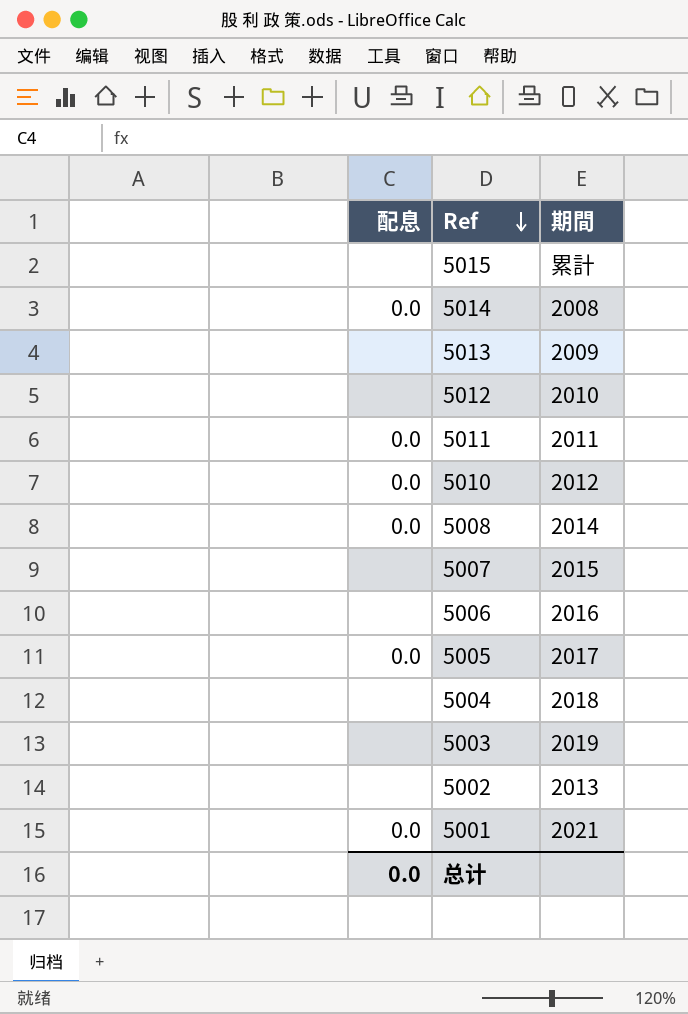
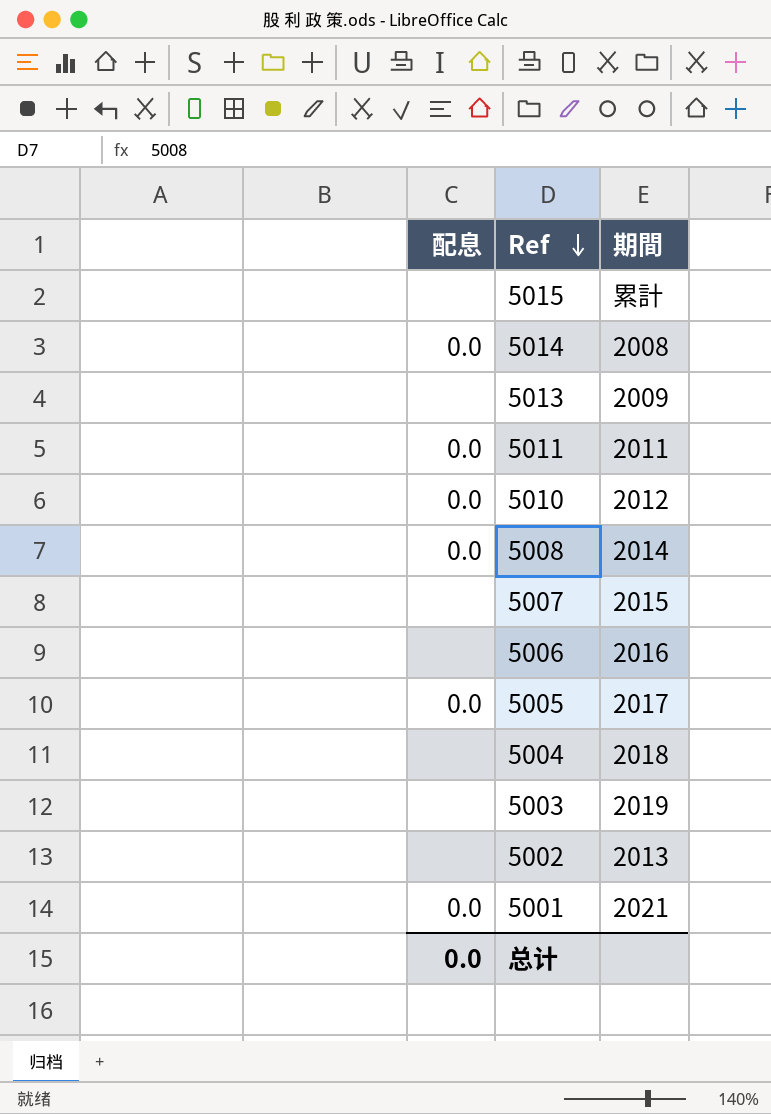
row 5012: none | 2010 -> none

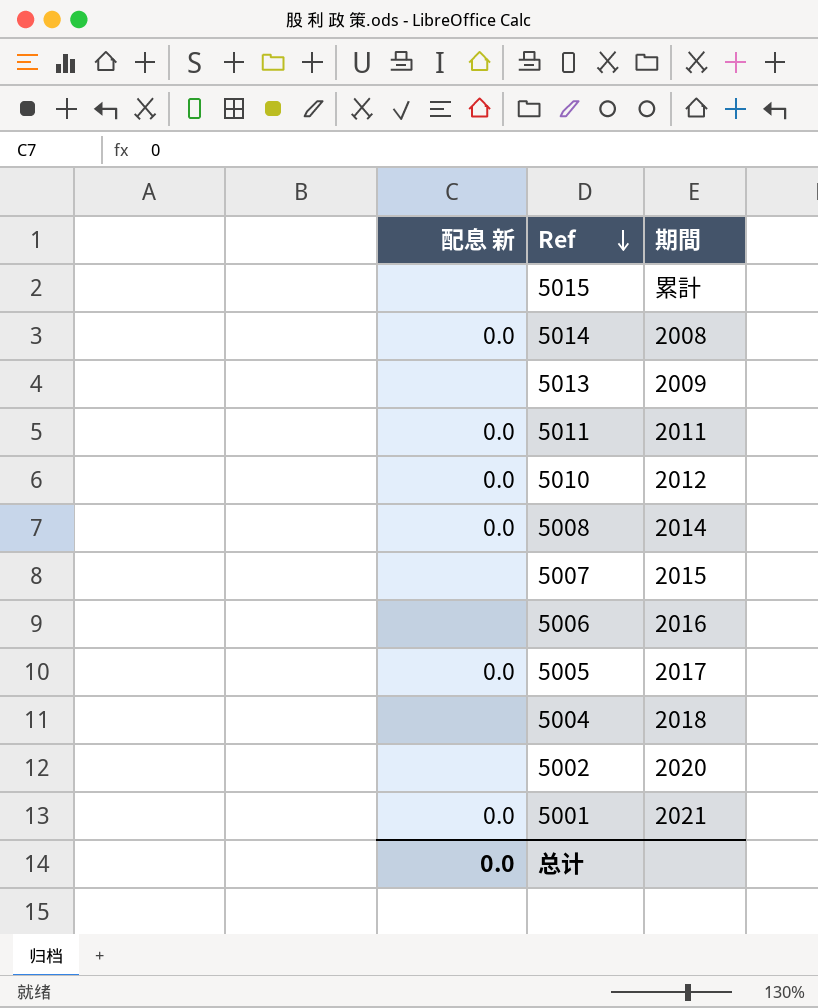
column name: 配息 -> 配息 新
row 5003: none | 2019 -> none
5002 | 期間: 2013 -> 2020

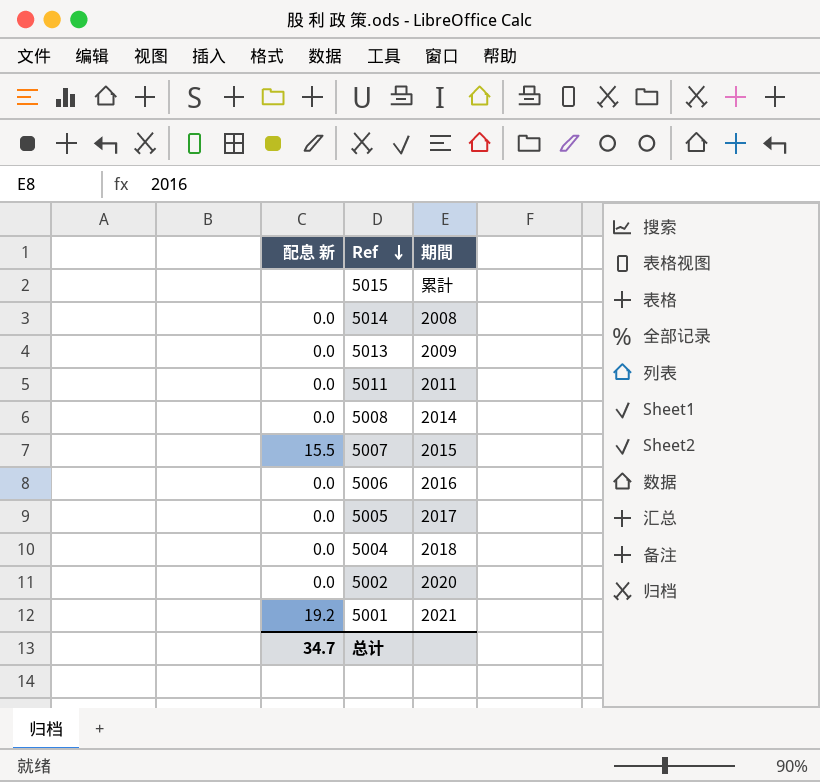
row 5010: 0.0 | 2012 -> none
5013 | 配息 新: none -> 0.0
5007 | 配息 新: none -> 15.5
5006 | 配息 新: none -> 0.0
5004 | 配息 新: none -> 0.0
5002 | 配息 新: none -> 0.0
5001 | 配息 新: 0.0 -> 19.2
总计 | 配息 新: 0.0 -> 34.7

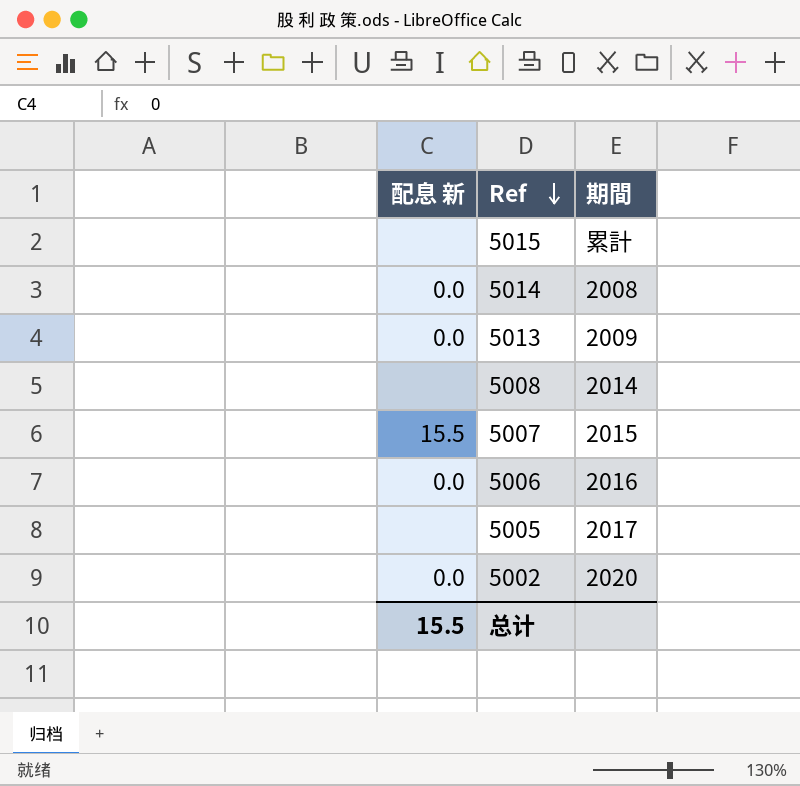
row 5011: 0.0 | 2011 -> none
row 5004: 0.0 | 2018 -> none
row 5001: 19.2 | 2021 -> none
5008 | 配息 新: 0.0 -> none
5005 | 配息 新: 0.0 -> none
总计 | 配息 新: 34.7 -> 15.5

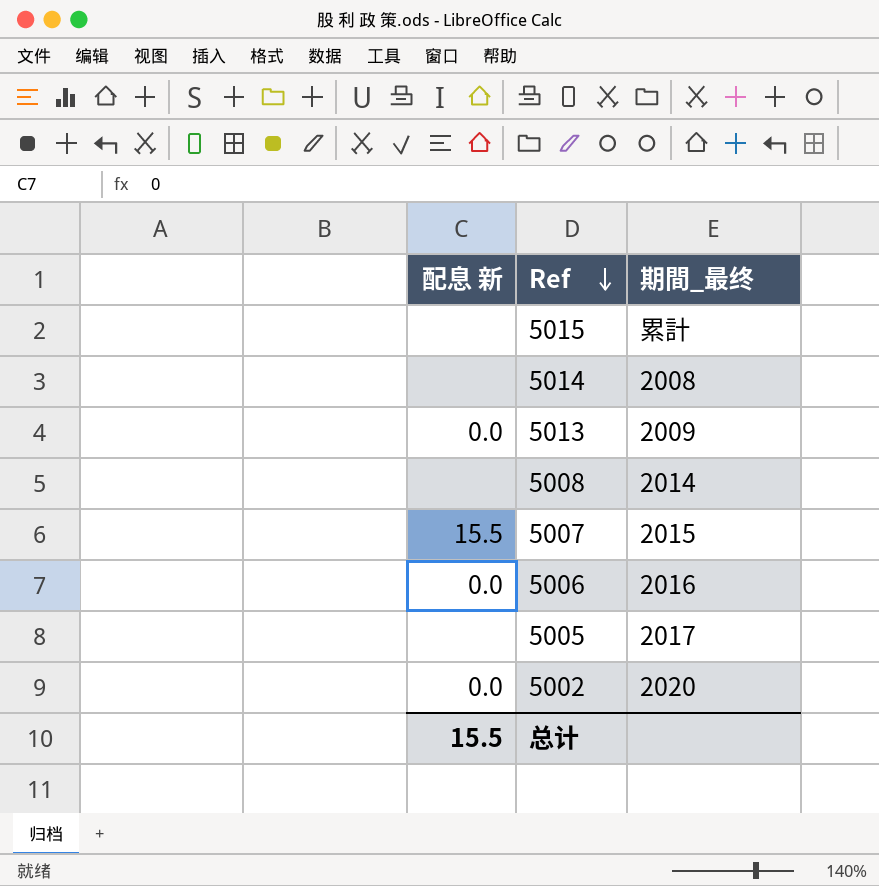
column name: 期間 -> 期間_最终
5014 | 配息 新: 0.0 -> none

